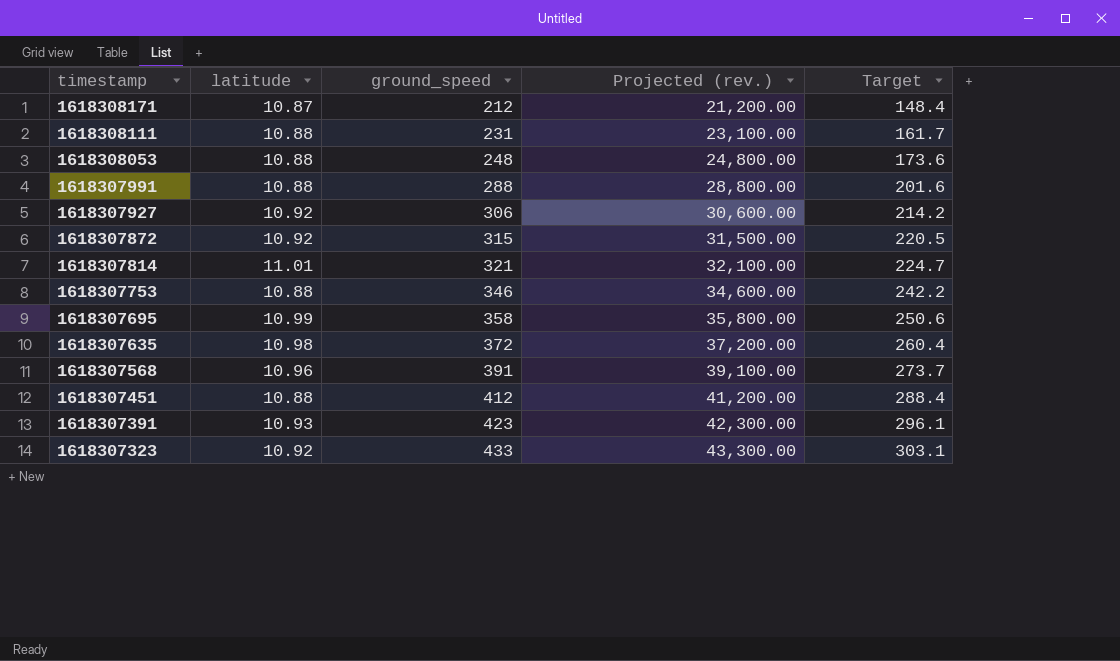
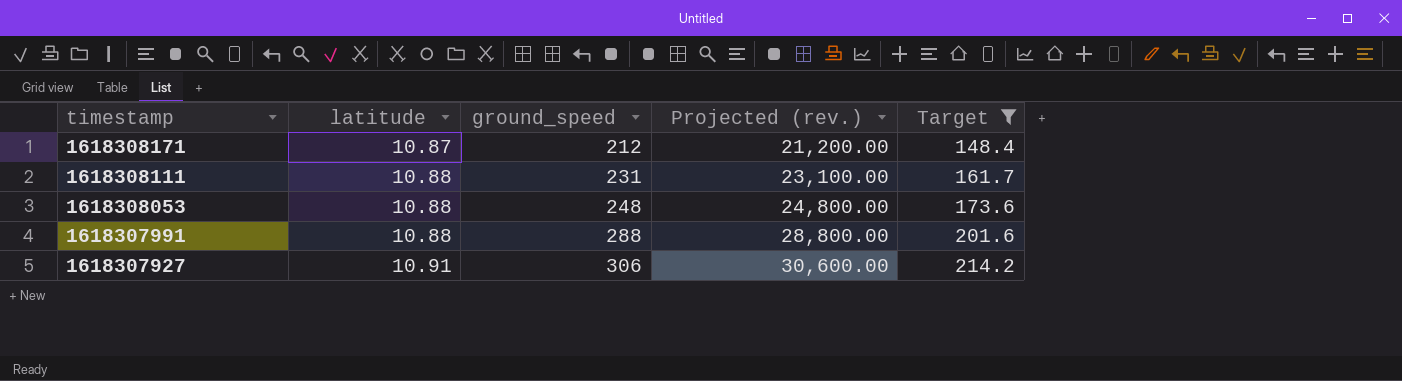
filter: none -> Target <= 214.2
1618307927 | latitude: 10.92 -> 10.91

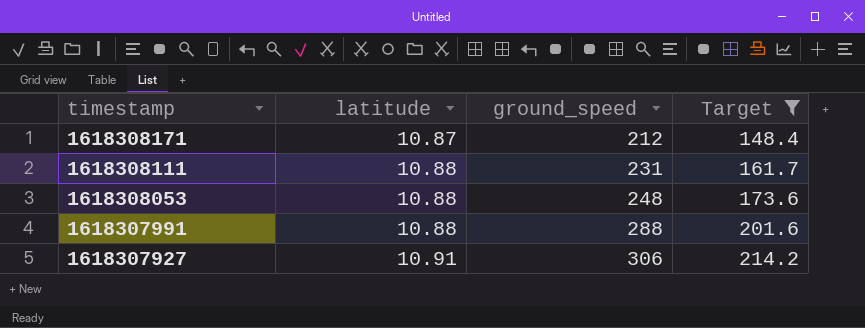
column Projected (rev.) | formula: [ground_speed] * 100 -> none

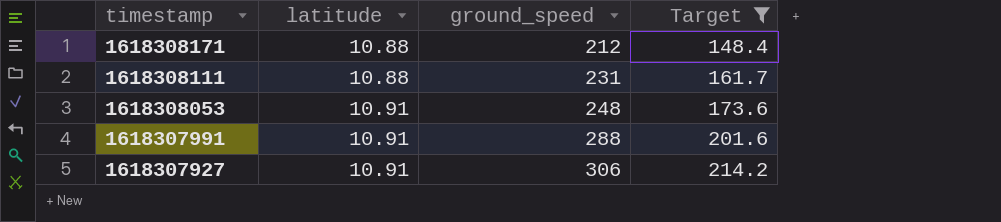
1618308171 | latitude: 10.87 -> 10.88
1618308053 | latitude: 10.88 -> 10.91
1618307991 | latitude: 10.88 -> 10.91

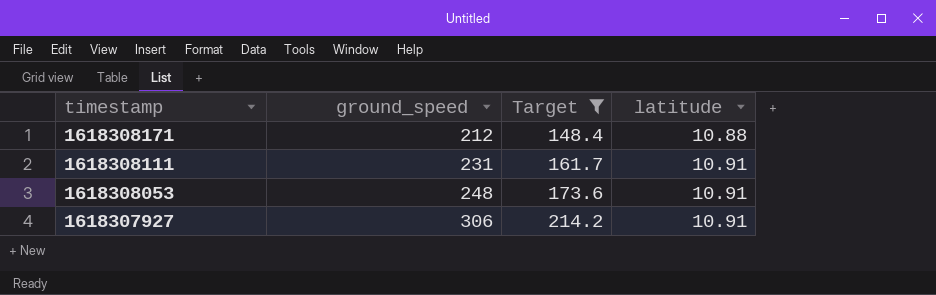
column latitude | position: 2 -> 4
row 1618307991: 10.91 | 288 | 201.6 -> none
1618308111 | latitude: 10.88 -> 10.91

